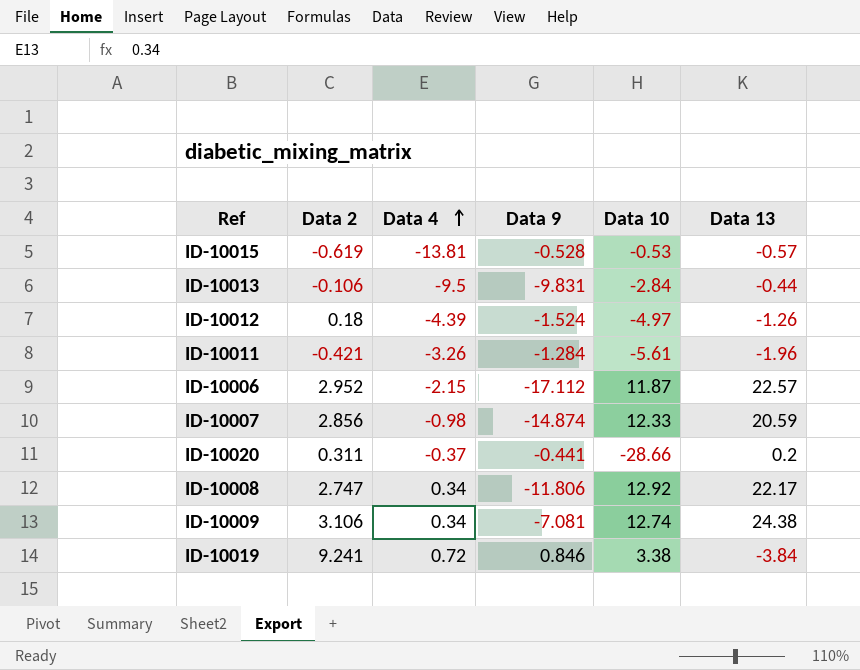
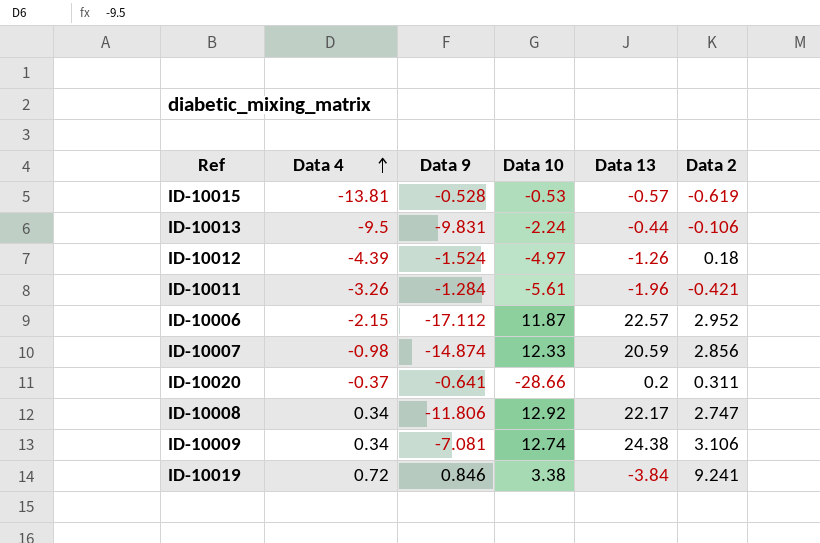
column Data 2 | position: 2 -> 6
ID-10013 | Data 10: -2.84 -> -2.24
ID-10020 | Data 9: -0.441 -> -0.641

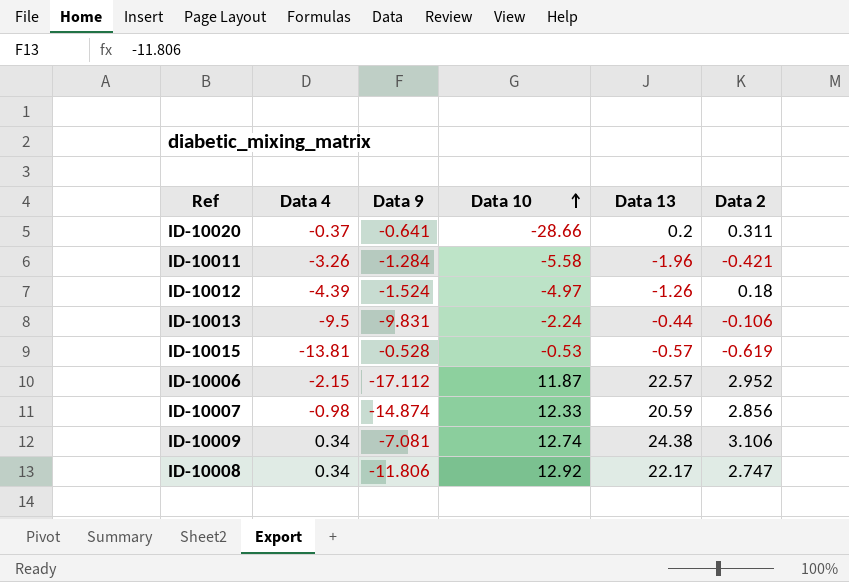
row order: Data 4 ascending -> Data 10 ascending
row ID-10019: 0.72 | 0.846 | 3.38 | -3.84 | 9.241 -> none
ID-10011 | Data 10: -5.61 -> -5.58

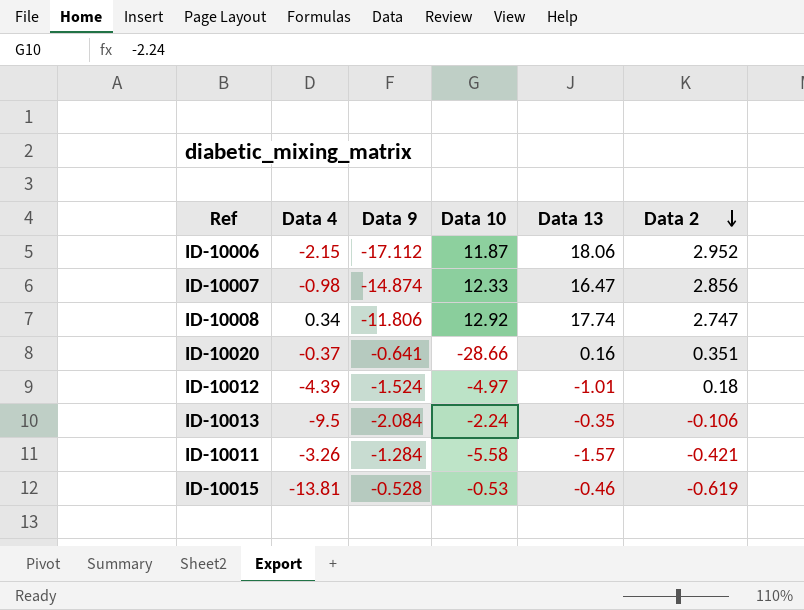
row order: Data 10 ascending -> Data 2 descending
row ID-10009: 0.34 | -7.081 | 12.74 | 24.38 | 3.106 -> none
ID-10006 | Data 13: 22.57 -> 18.06
ID-10007 | Data 13: 20.59 -> 16.47
ID-10008 | Data 13: 22.17 -> 17.74
ID-10020 | Data 13: 0.2 -> 0.16
ID-10020 | Data 2: 0.311 -> 0.351
ID-10012 | Data 13: -1.26 -> -1.01
ID-10013 | Data 9: -9.831 -> -2.084
ID-10013 | Data 13: -0.44 -> -0.35
ID-10011 | Data 13: -1.96 -> -1.57
ID-10015 | Data 13: -0.57 -> -0.46

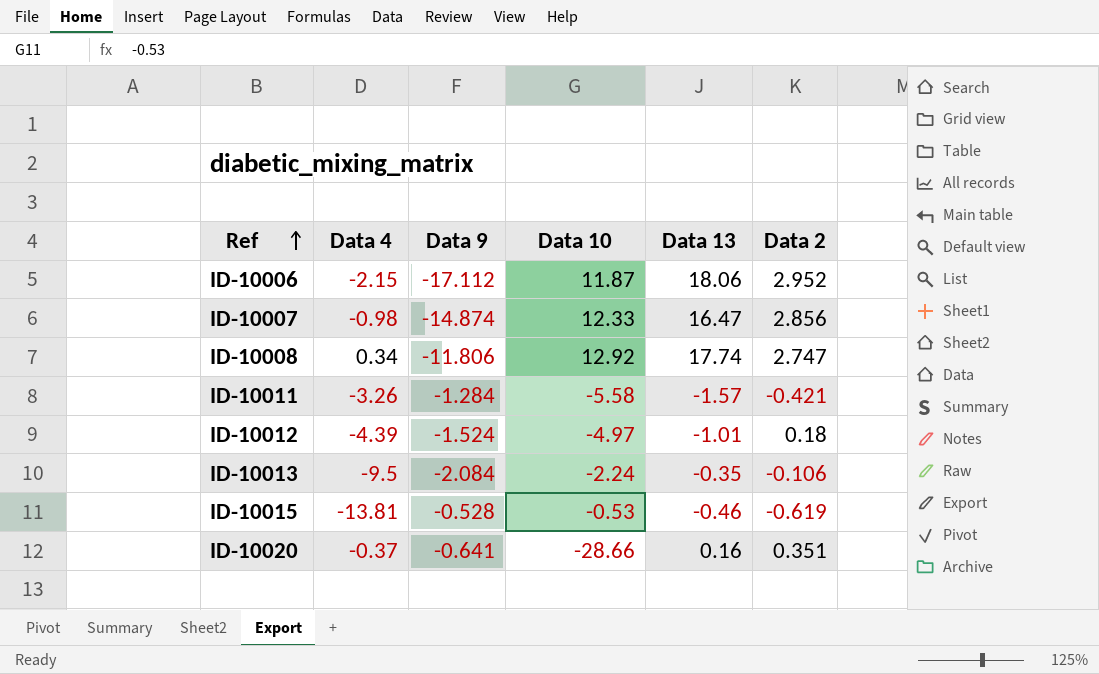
row order: Data 2 descending -> Ref ascending

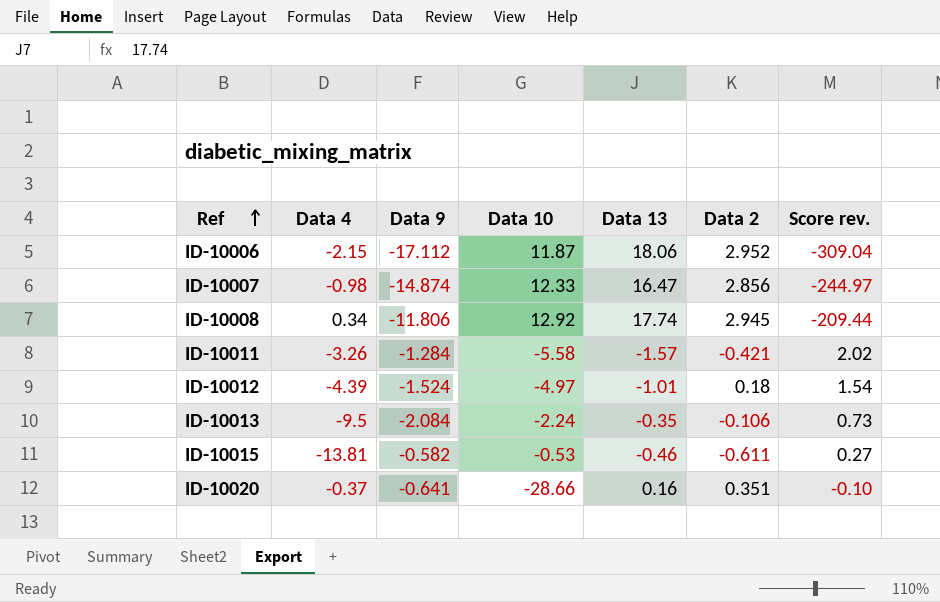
column Score rev. | formula: none -> [Data 9] * [Data 13]
ID-10008 | Data 2: 2.747 -> 2.945
ID-10015 | Data 9: -0.528 -> -0.582
ID-10015 | Data 2: -0.619 -> -0.611

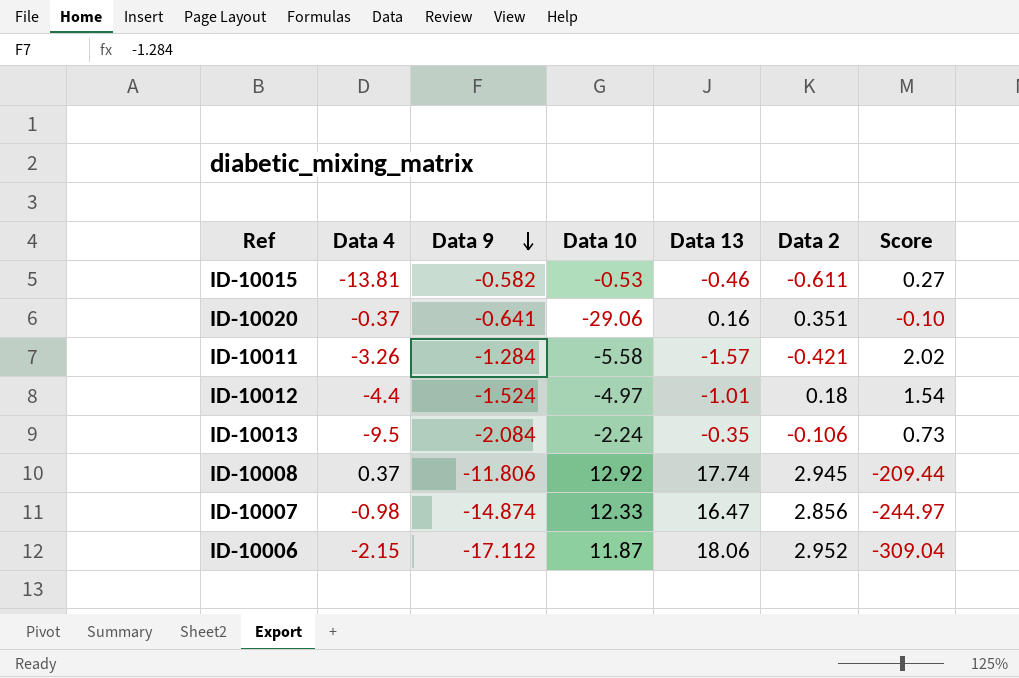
row order: Ref ascending -> Data 9 descending
column name: Score rev. -> Score
ID-10020 | Data 10: -28.66 -> -29.06
ID-10012 | Data 4: -4.39 -> -4.4
ID-10008 | Data 4: 0.34 -> 0.37

